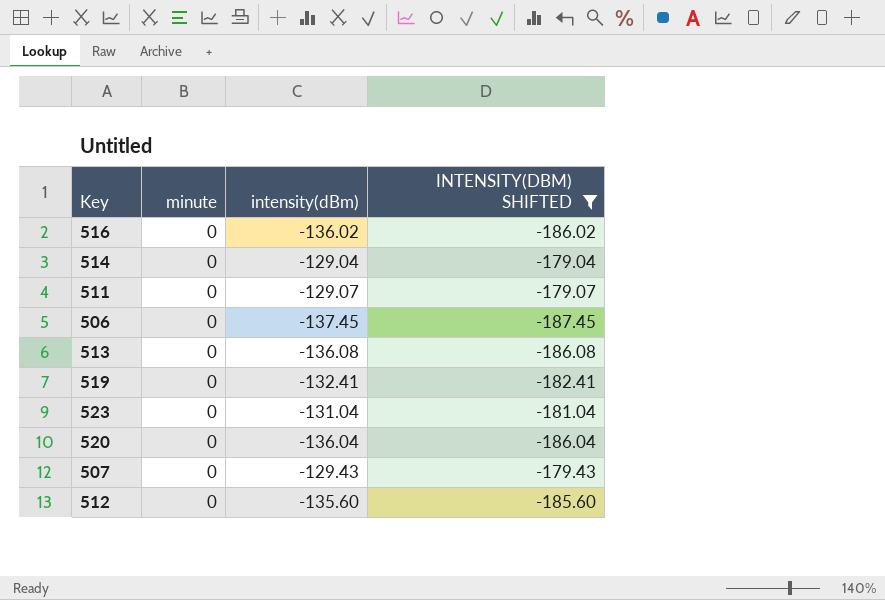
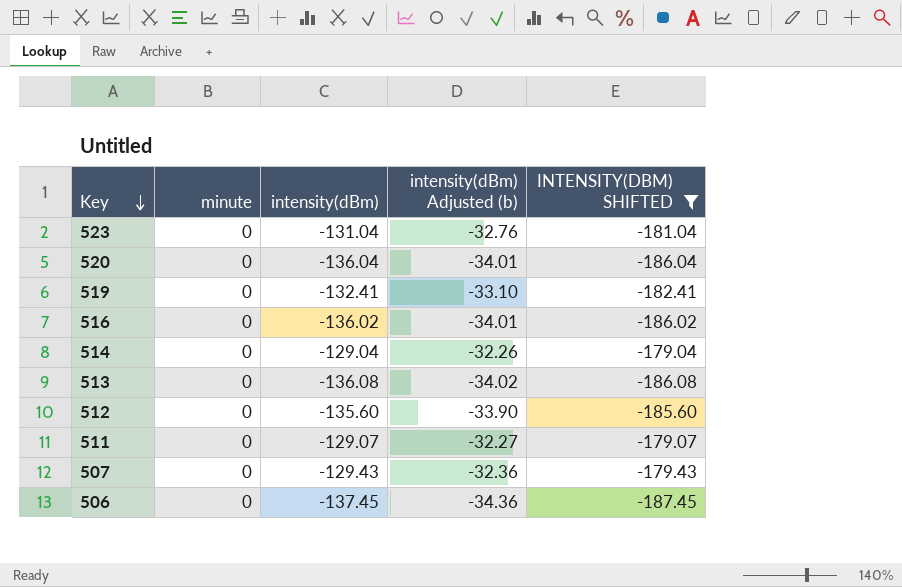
row order: none -> Key descending
column intensity(dBm) Adjusted (b) | formula: none -> [intensity(dBm)] * 0.25

